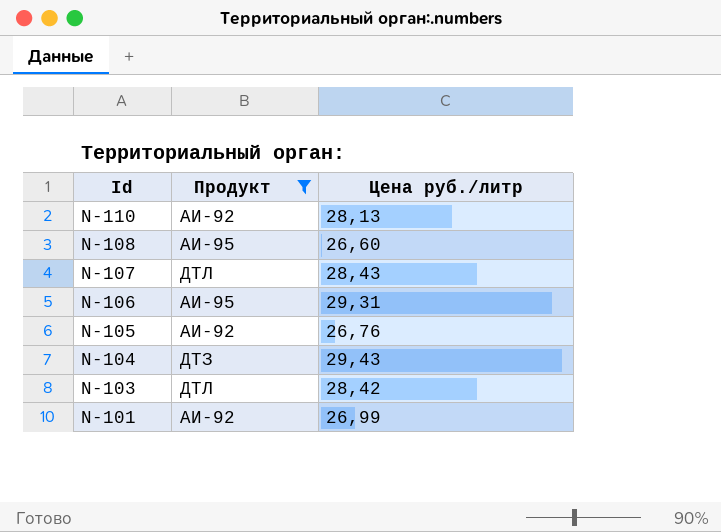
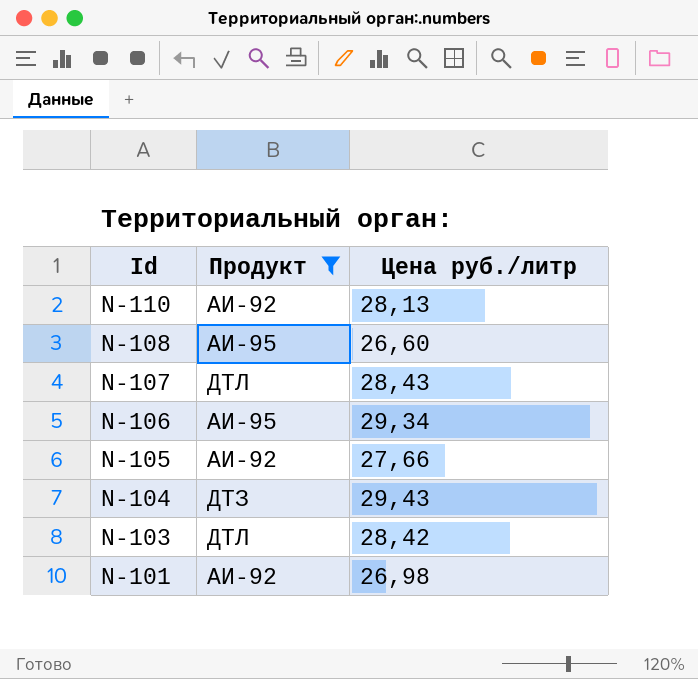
N-106 | Цена руб./литр: 29,31 -> 29,34
N-105 | Цена руб./литр: 26,76 -> 27,66
N-101 | Цена руб./литр: 26,99 -> 26,98

